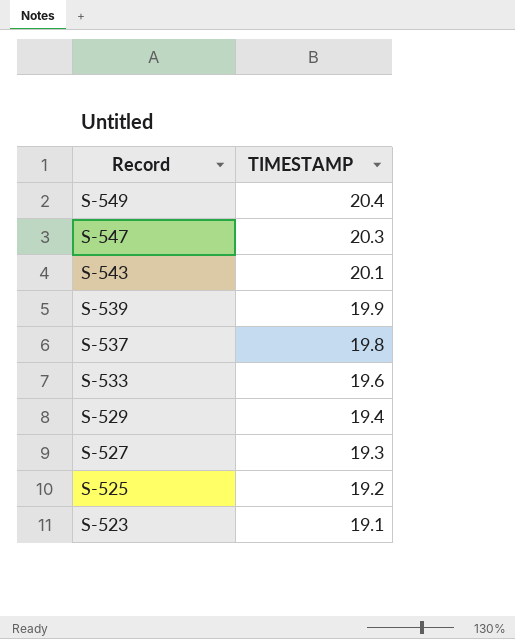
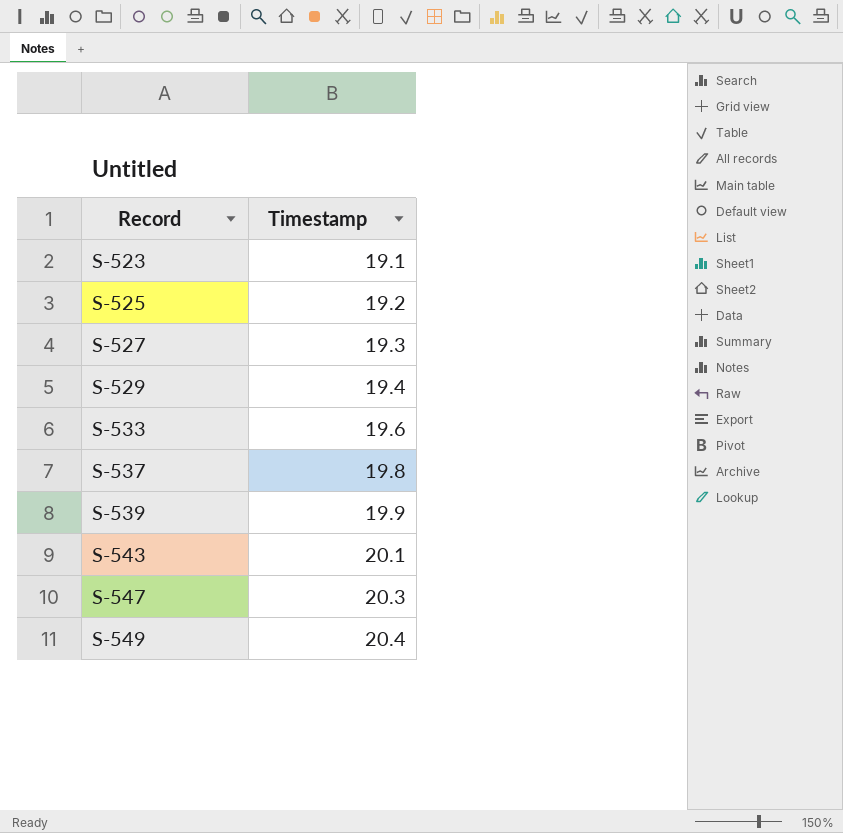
row order: Record descending -> Record ascending
column name: TIMESTAMP -> Timestamp

